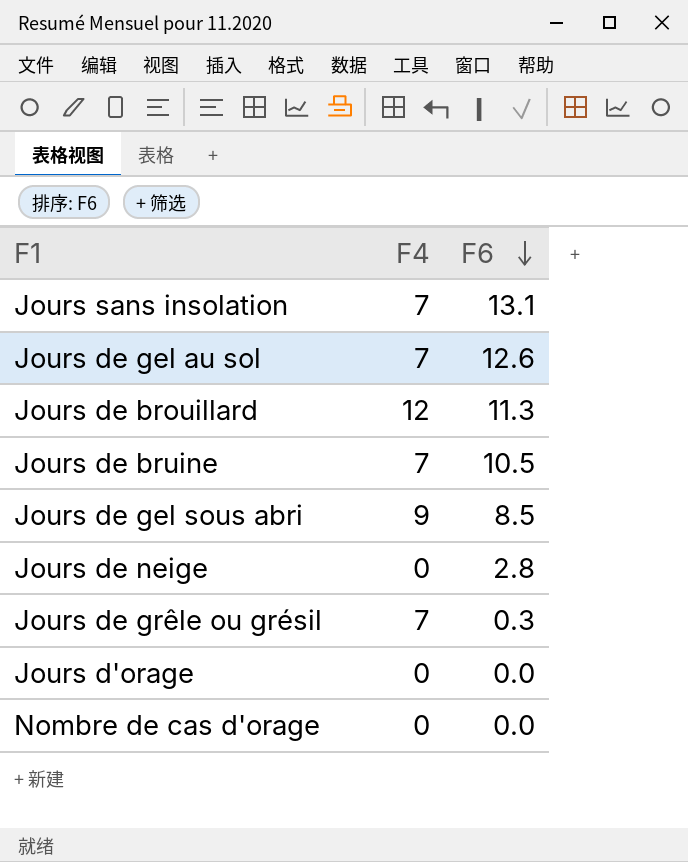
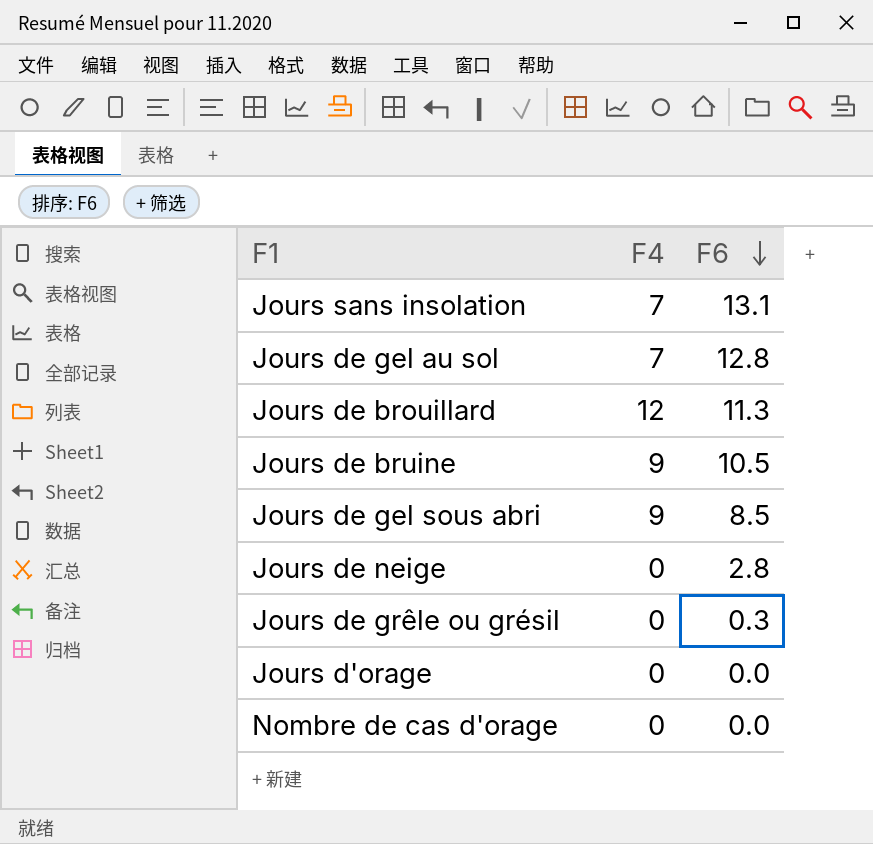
Jours de gel au sol | F6: 12.6 -> 12.8
Jours de bruine | F4: 7 -> 9
Jours de grêle ou grésil | F4: 7 -> 0

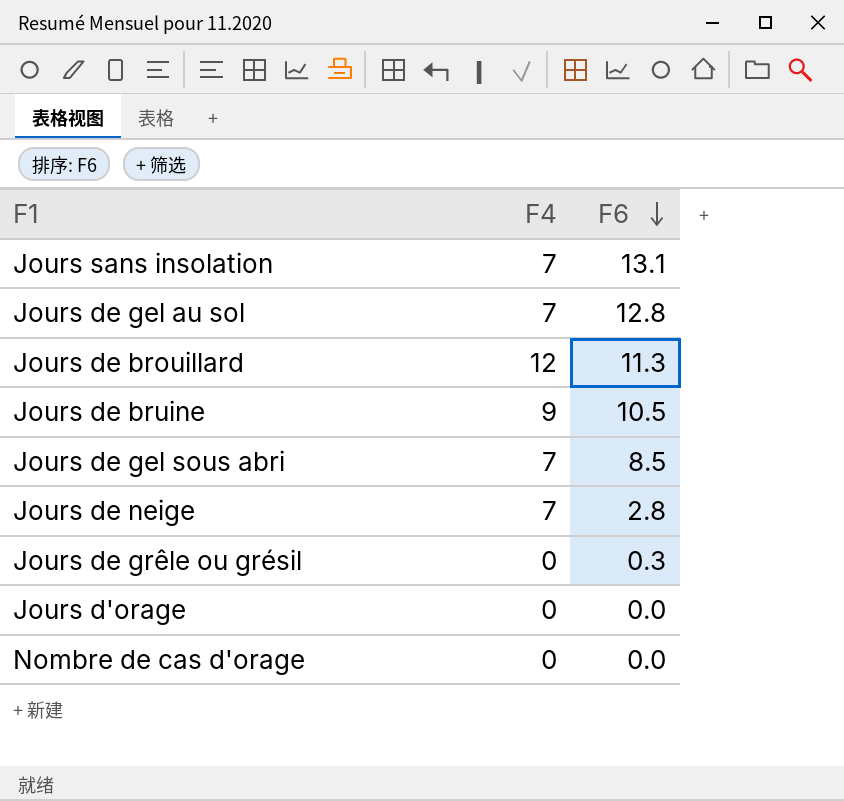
Jours de gel sous abri | F4: 9 -> 7
Jours de neige | F4: 0 -> 7

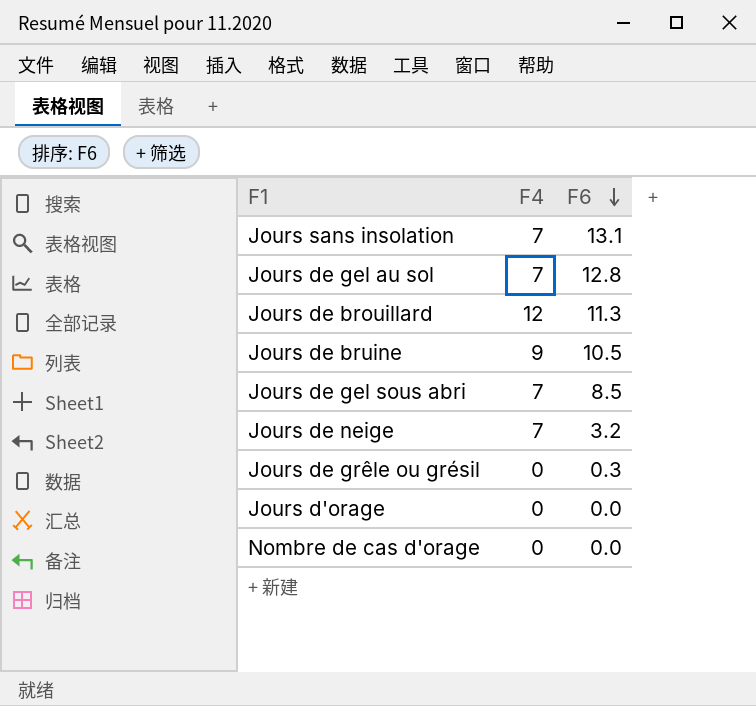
Jours de neige | F6: 2.8 -> 3.2

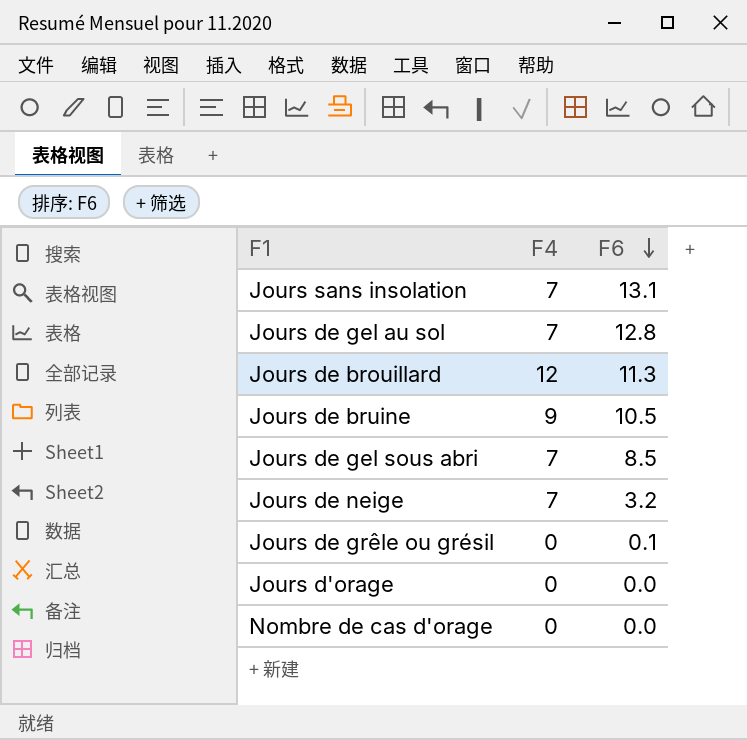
Jours de grêle ou grésil | F6: 0.3 -> 0.1

